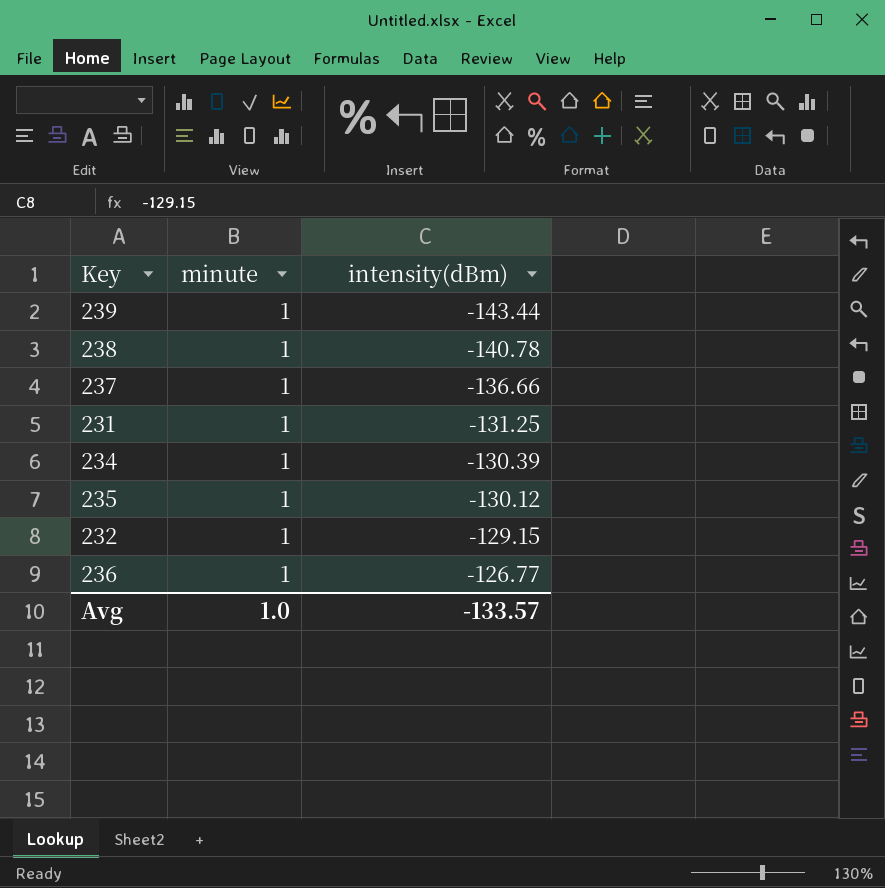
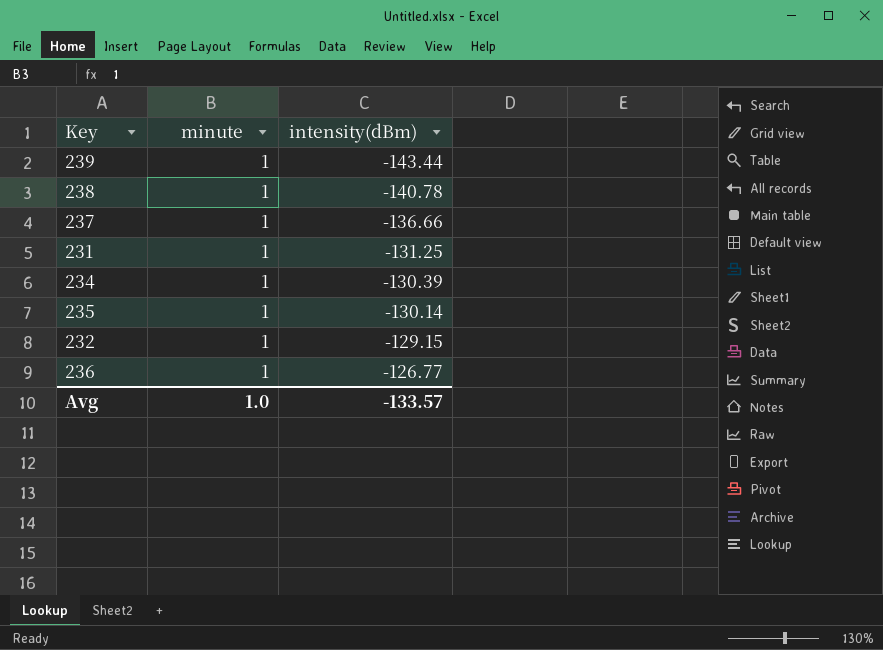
235 | intensity(dBm): -130.12 -> -130.14

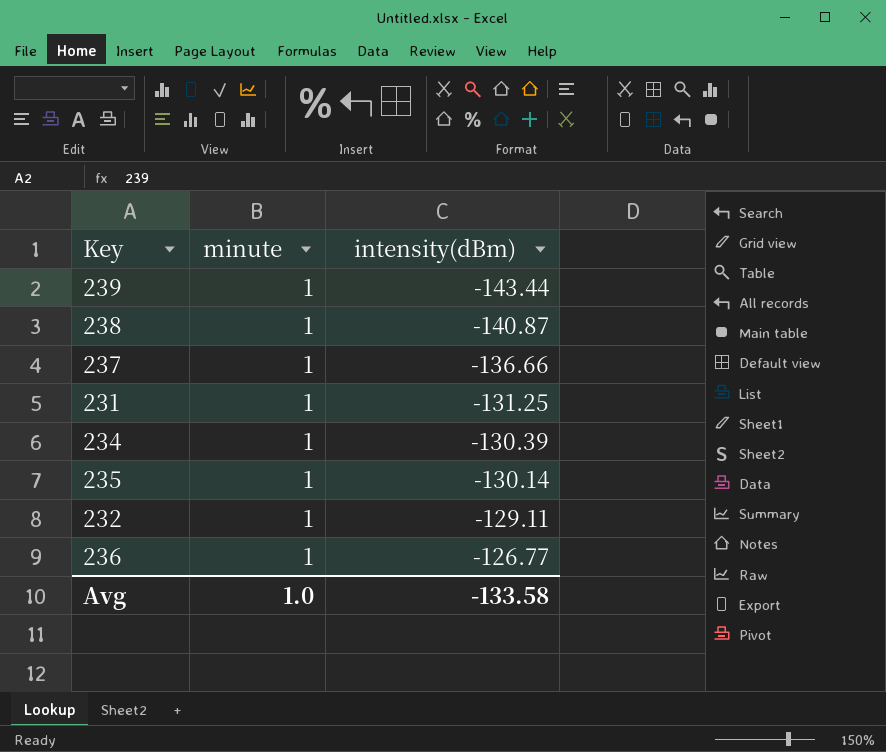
238 | intensity(dBm): -140.78 -> -140.87
232 | intensity(dBm): -129.15 -> -129.11
Avg | intensity(dBm): -133.57 -> -133.58

